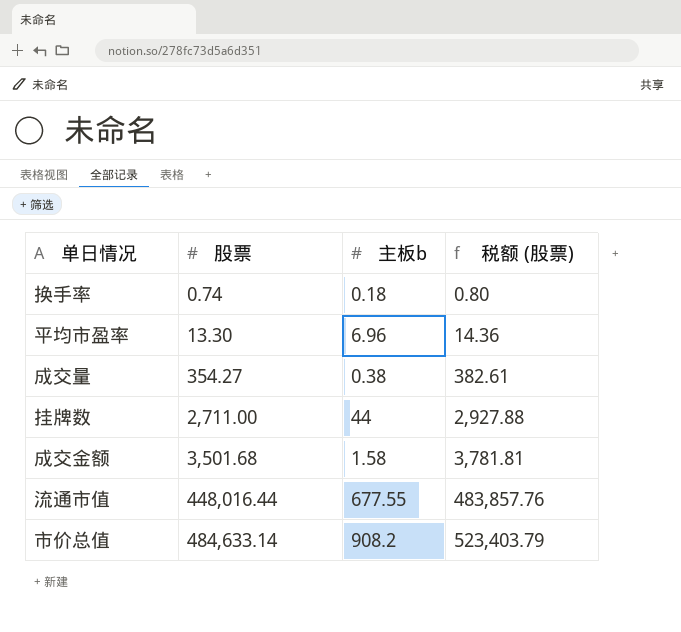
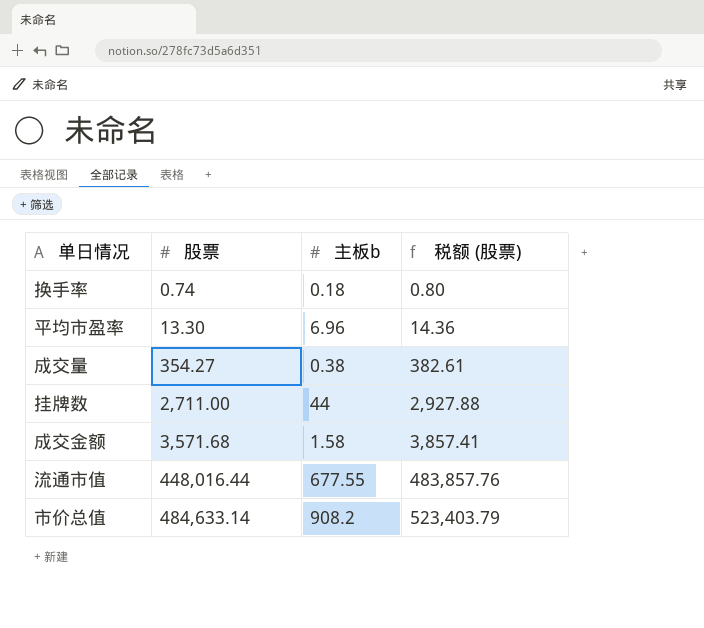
成交金额 | 股票: 3,501.68 -> 3,571.68
成交金额 | 税额 (股票): 3,781.81 -> 3,857.41

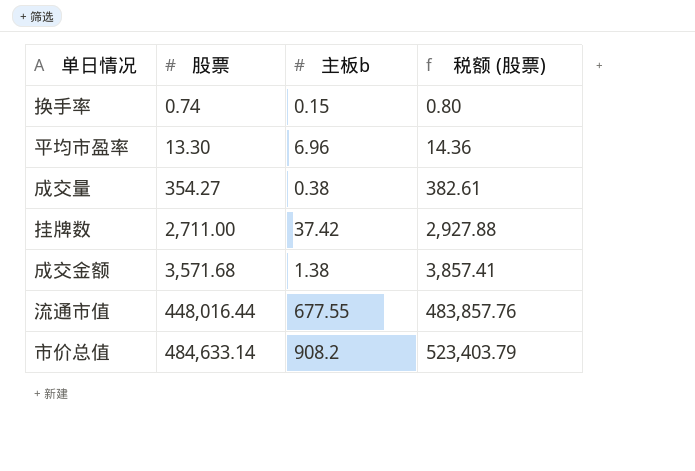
换手率 | 主板b: 0.18 -> 0.15
挂牌数 | 主板b: 44 -> 37.42
成交金额 | 主板b: 1.58 -> 1.38

